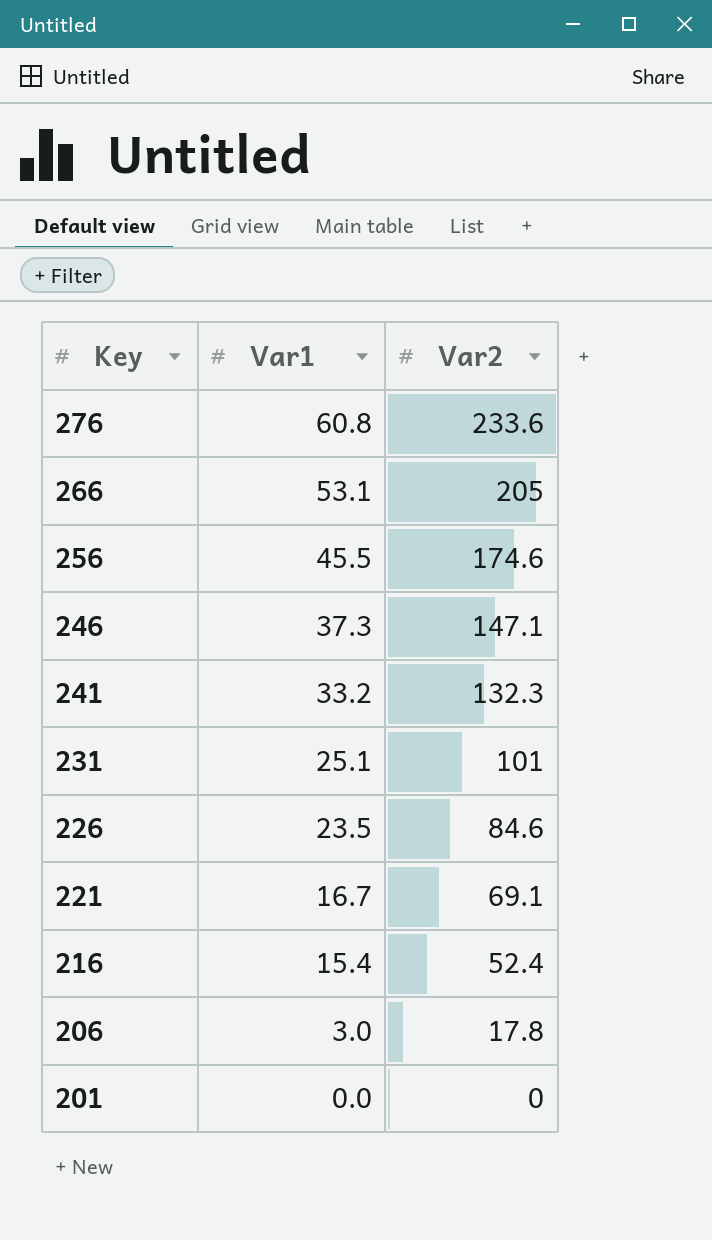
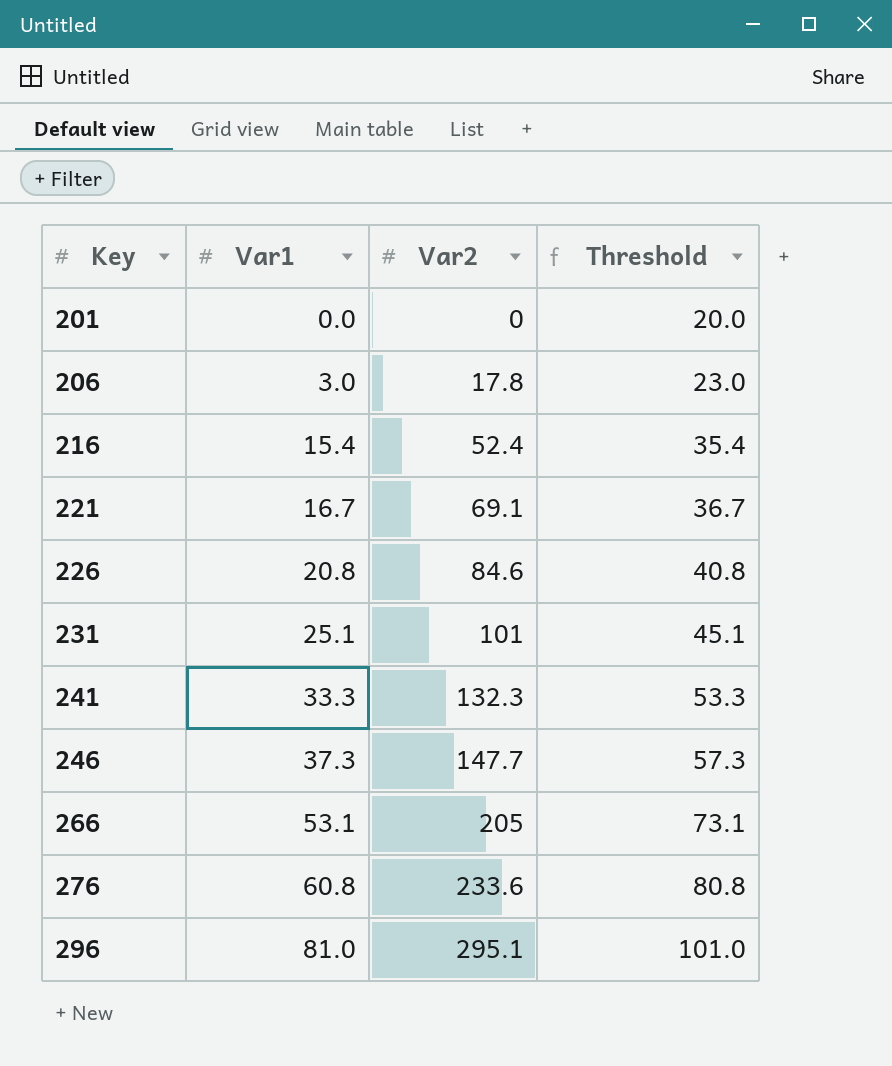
row order: Key descending -> Key ascending
column Threshold | formula: none -> [Var1] + 20
row 256: 45.5 | 174.6 -> none
226 | Var1: 23.5 -> 20.8
241 | Var1: 33.2 -> 33.3
246 | Var2: 147.1 -> 147.7
row 296: none -> 81.0 | 295.1 | 101.0

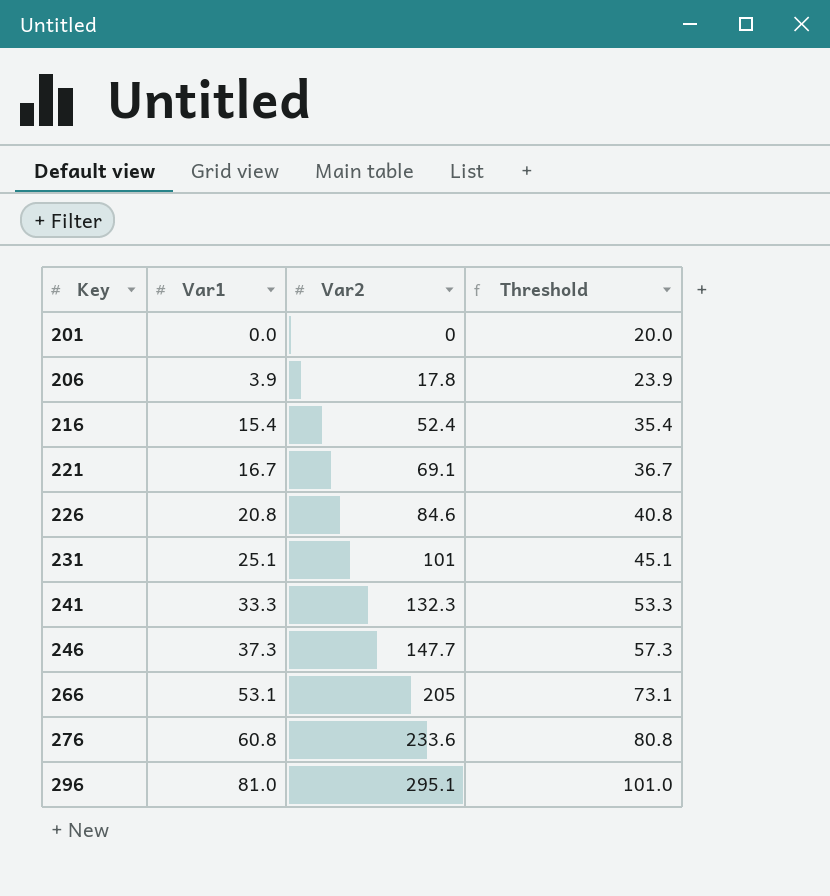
206 | Var1: 3.0 -> 3.9
206 | Threshold: 23.0 -> 23.9

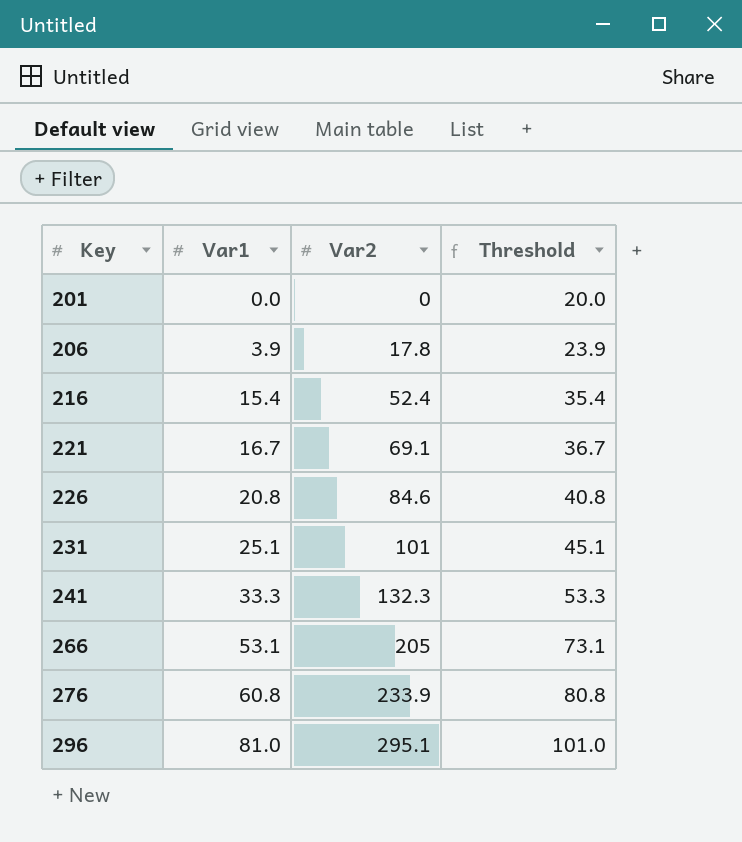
row 246: 37.3 | 147.7 | 57.3 -> none
276 | Var2: 233.6 -> 233.9

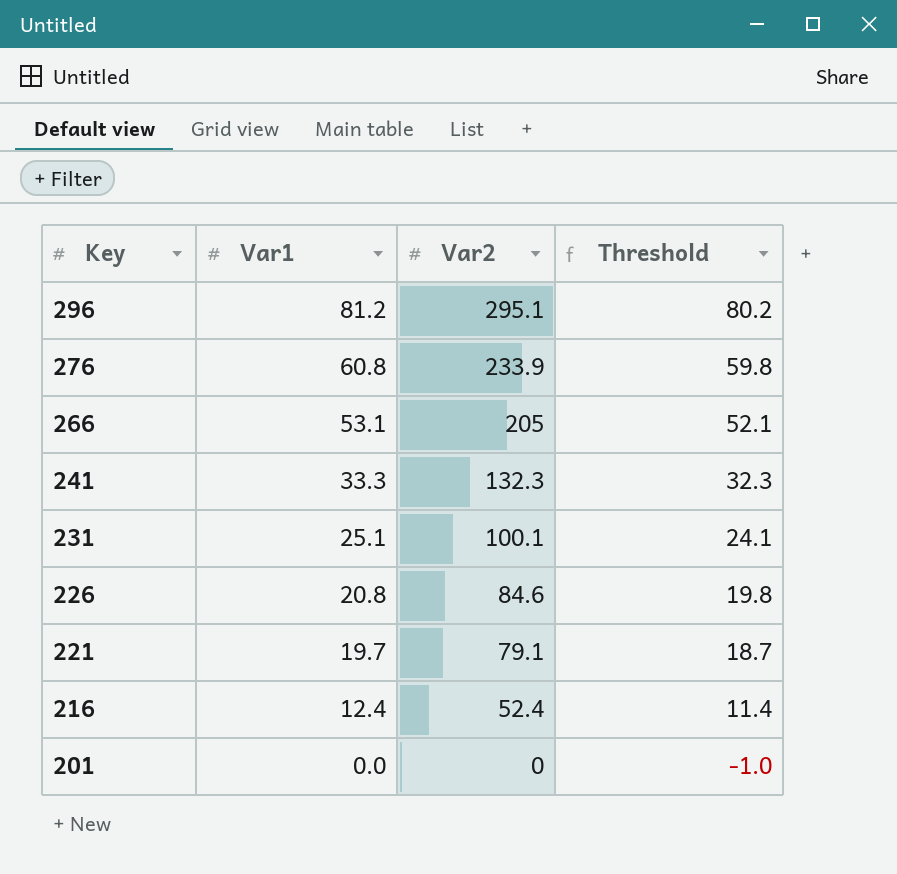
row order: Key ascending -> Key descending
column Threshold | formula: [Var1] + 20 -> [Var1] - 1
row 206: 3.9 | 17.8 | 23.9 -> none
296 | Var1: 81.0 -> 81.2
231 | Var2: 101 -> 100.1
221 | Var1: 16.7 -> 19.7
221 | Var2: 69.1 -> 79.1
216 | Var1: 15.4 -> 12.4

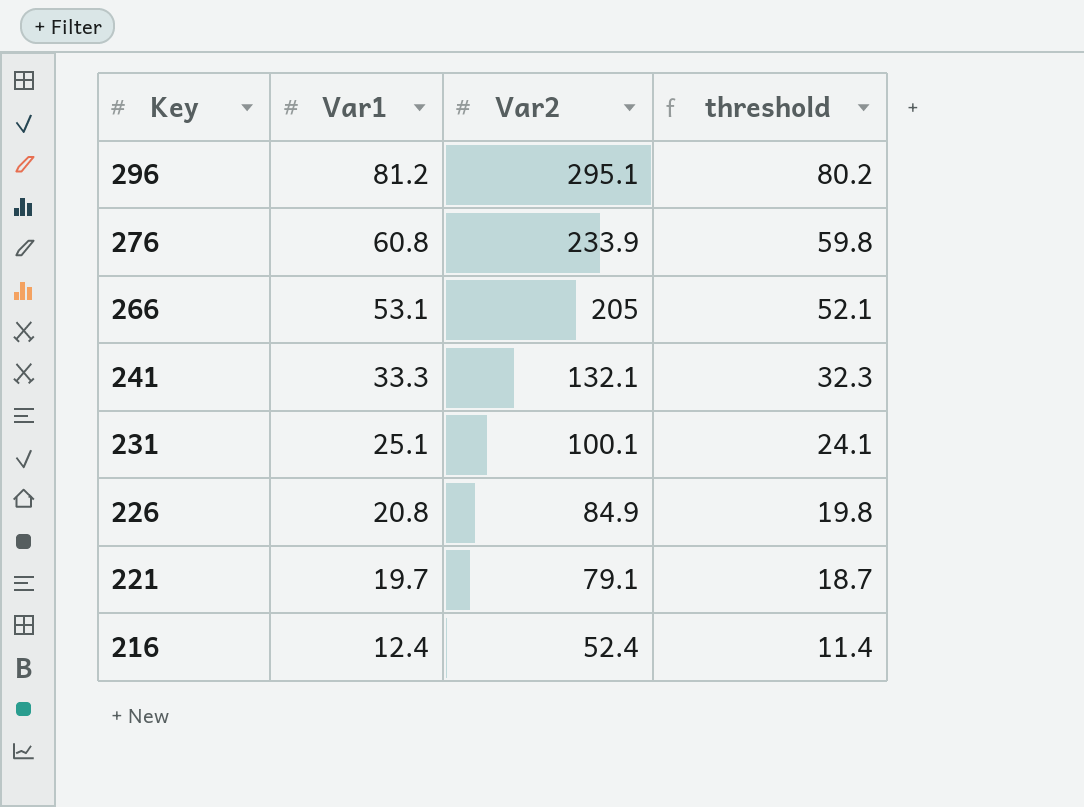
column name: Threshold -> threshold
row 201: 0.0 | 0 | -1.0 -> none
241 | Var2: 132.3 -> 132.1
226 | Var2: 84.6 -> 84.9

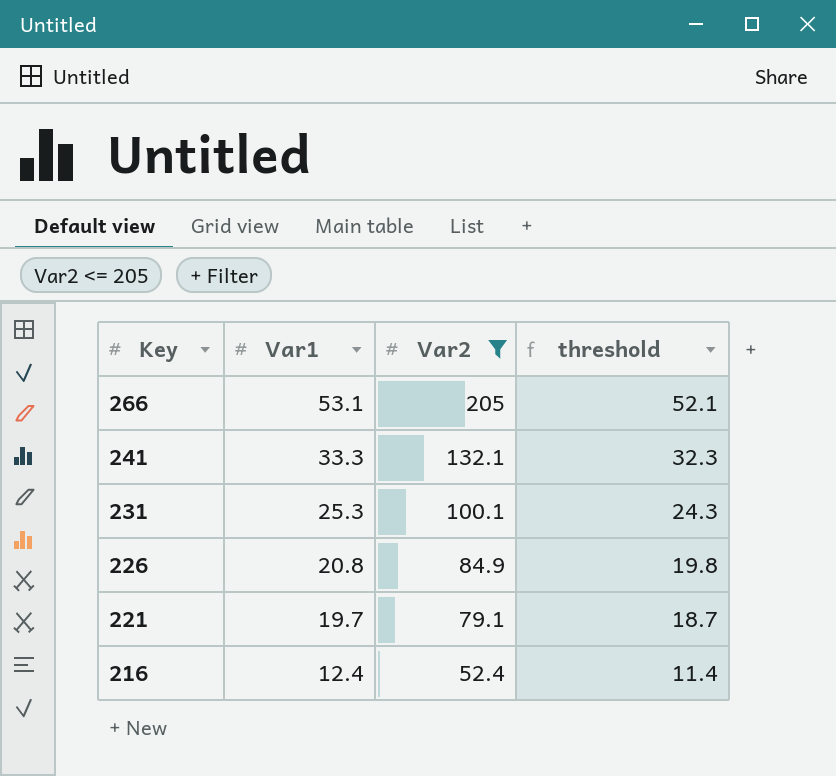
filter: none -> Var2 <= 205
231 | Var1: 25.1 -> 25.3
231 | threshold: 24.1 -> 24.3

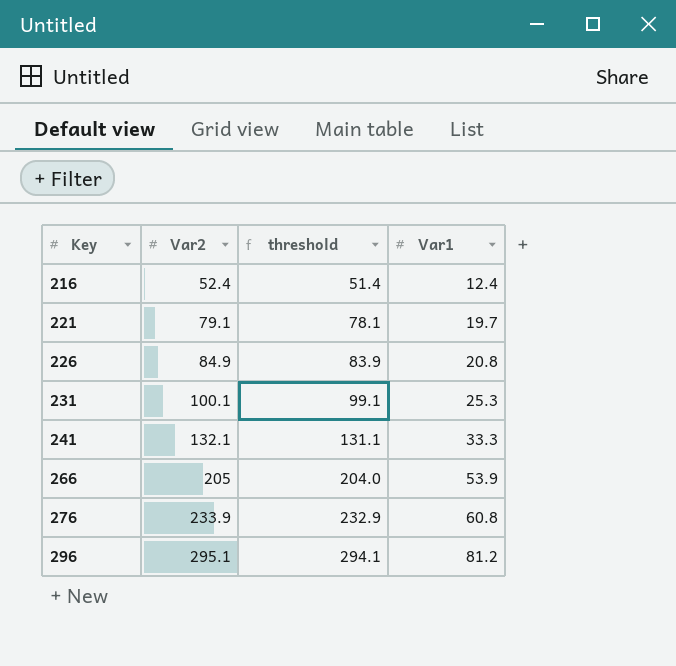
filter: Var2 <= 205 -> none
row order: Key descending -> Key ascending
column threshold | formula: [Var1] - 1 -> [Var2] - 1
column Var1 | position: 2 -> 4
266 | Var1: 53.1 -> 53.9

